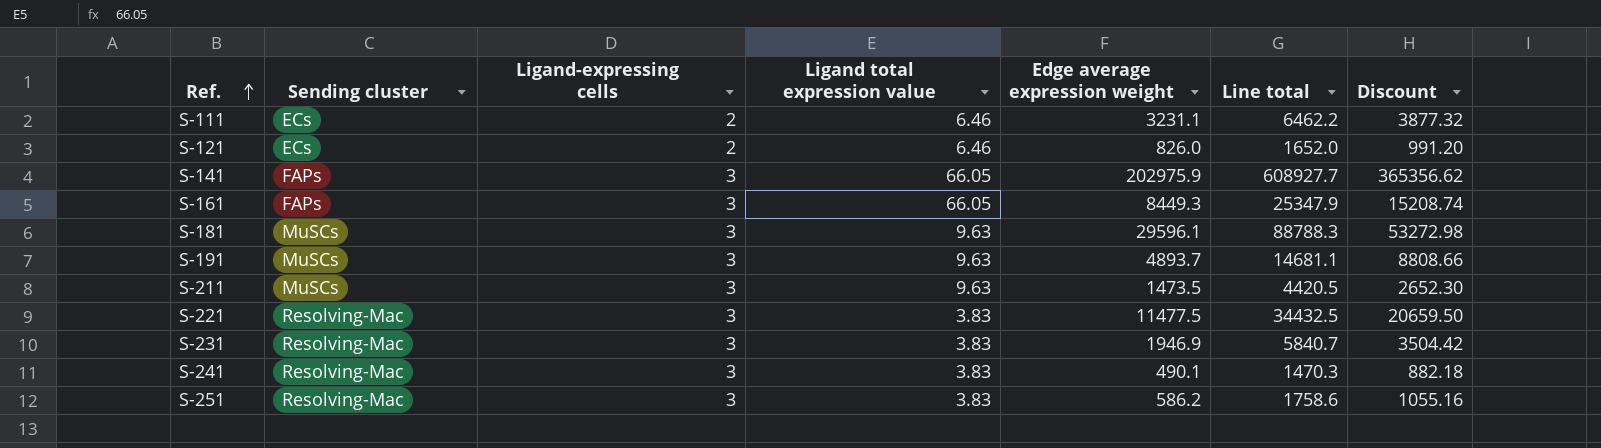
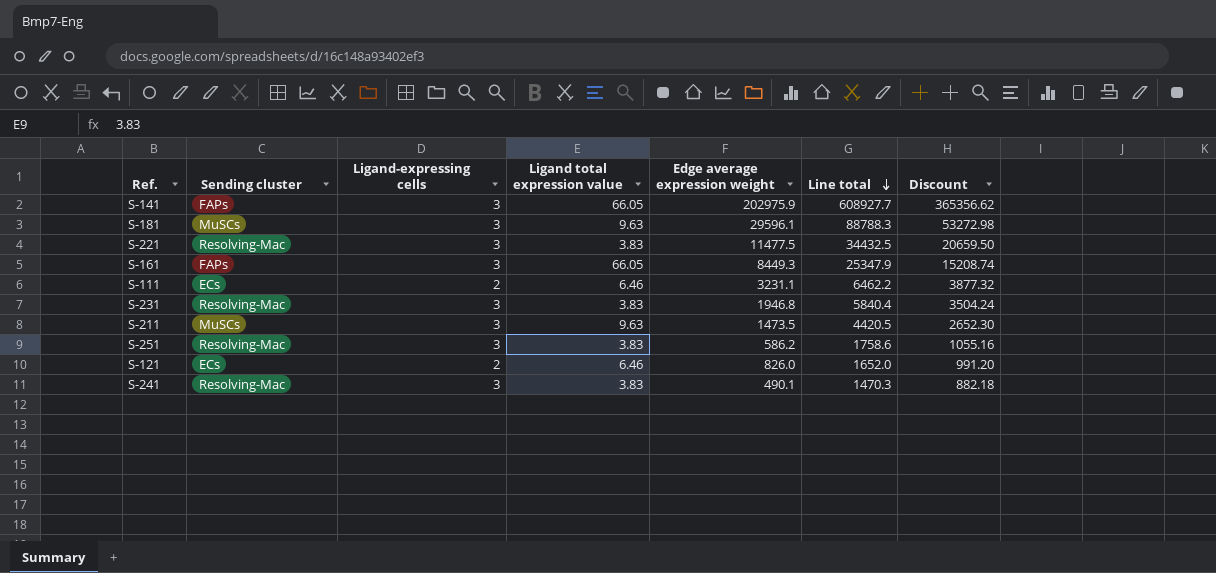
row order: Ref. ascending -> Line total descending
row S-191: MuSCs | 3 | 9.63 | 4893.7 | 14681.1 | 8808.66 -> none
S-231 | Edge average expression weight: 1946.9 -> 1946.8
S-231 | Line total: 5840.7 -> 5840.4
S-231 | Discount: 3504.42 -> 3504.24

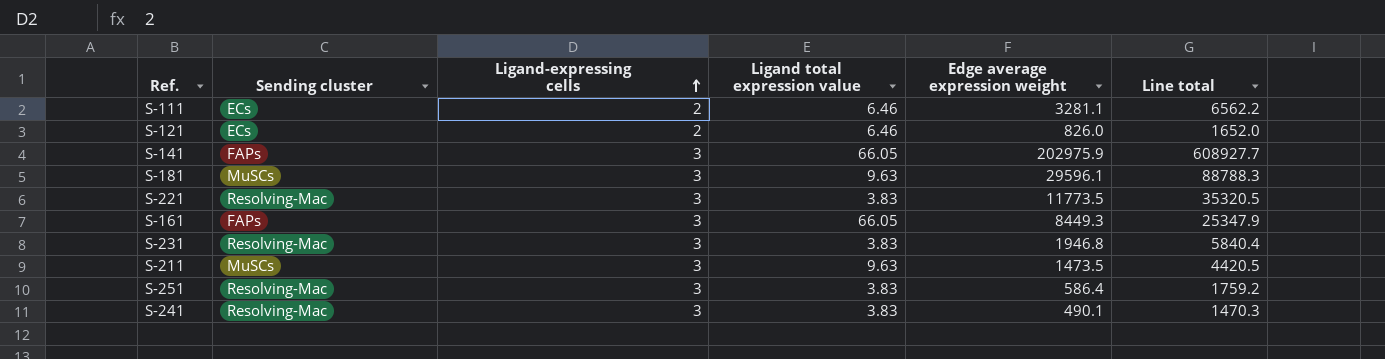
row order: Line total descending -> Ligand-expressing cells ascending
column Discount | formula: [Line total] * 0.6 -> none
S-111 | Edge average expression weight: 3231.1 -> 3281.1
S-111 | Line total: 6462.2 -> 6562.2
S-221 | Edge average expression weight: 11477.5 -> 11773.5
S-221 | Line total: 34432.5 -> 35320.5
S-251 | Edge average expression weight: 586.2 -> 586.4
S-251 | Line total: 1758.6 -> 1759.2

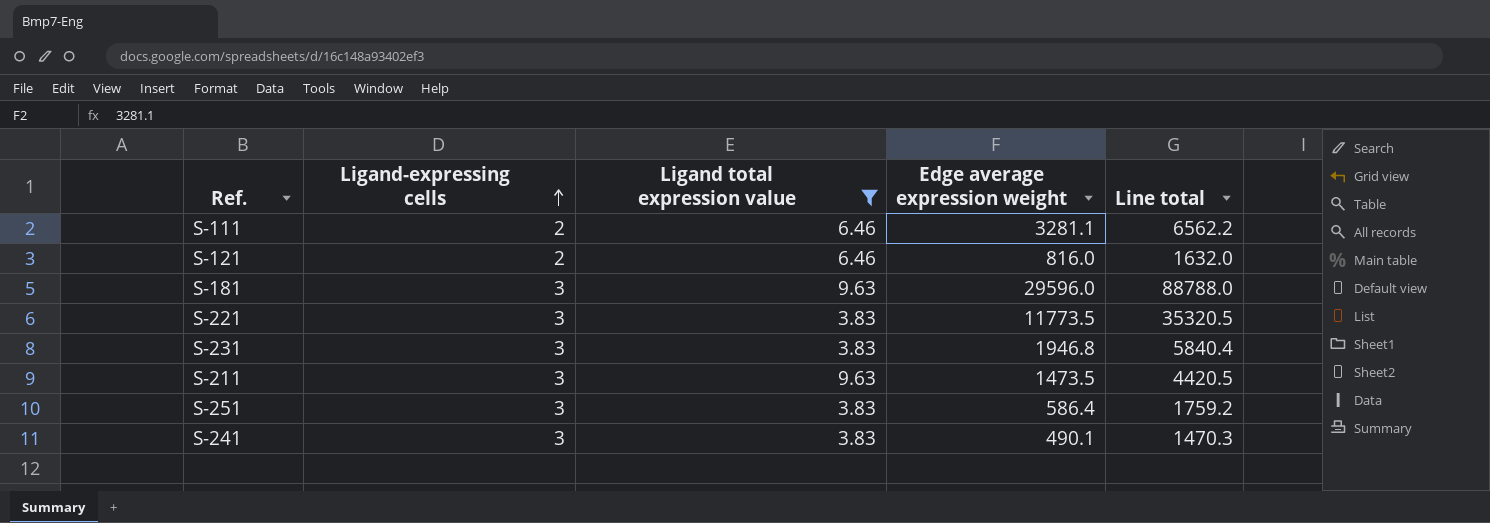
filter: none -> Ligand total expression value != 66.05
column Sending cluster | position: 2 -> none
S-121 | Edge average expression weight: 826.0 -> 816.0
S-121 | Line total: 1652.0 -> 1632.0
S-181 | Edge average expression weight: 29596.1 -> 29596.0
S-181 | Line total: 88788.3 -> 88788.0

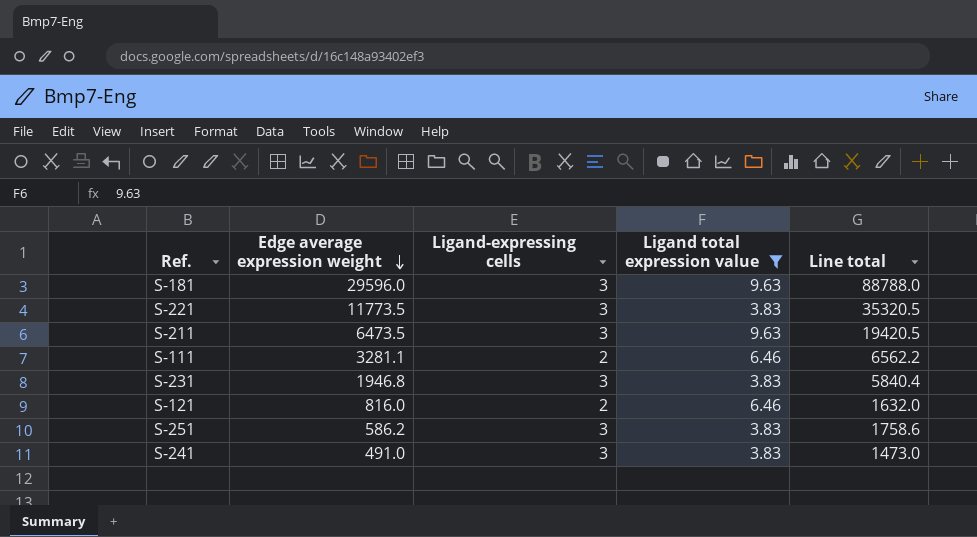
row order: Ligand-expressing cells ascending -> Edge average expression weight descending
column Edge average expression weight | position: 4 -> 2
S-211 | Edge average expression weight: 1473.5 -> 6473.5
S-211 | Line total: 4420.5 -> 19420.5
S-251 | Edge average expression weight: 586.4 -> 586.2
S-251 | Line total: 1759.2 -> 1758.6
S-241 | Edge average expression weight: 490.1 -> 491.0
S-241 | Line total: 1470.3 -> 1473.0

